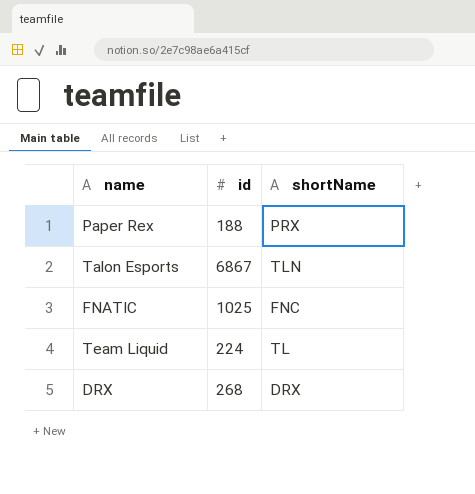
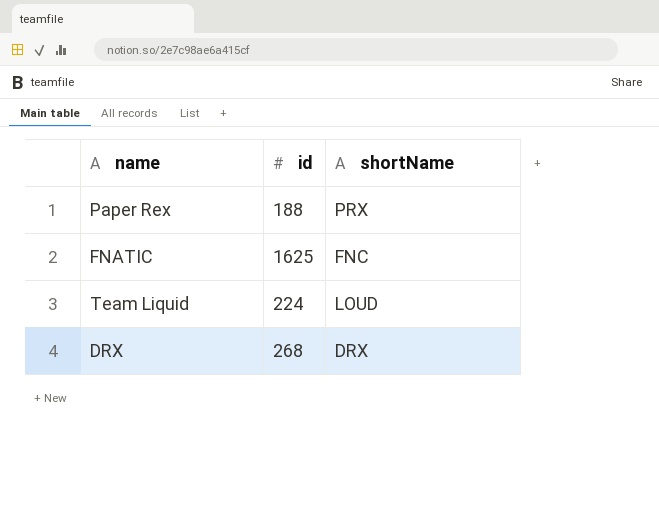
row Talon Esports: 6867 | TLN -> none
FNATIC | id: 1025 -> 1625
Team Liquid | shortName: TL -> LOUD

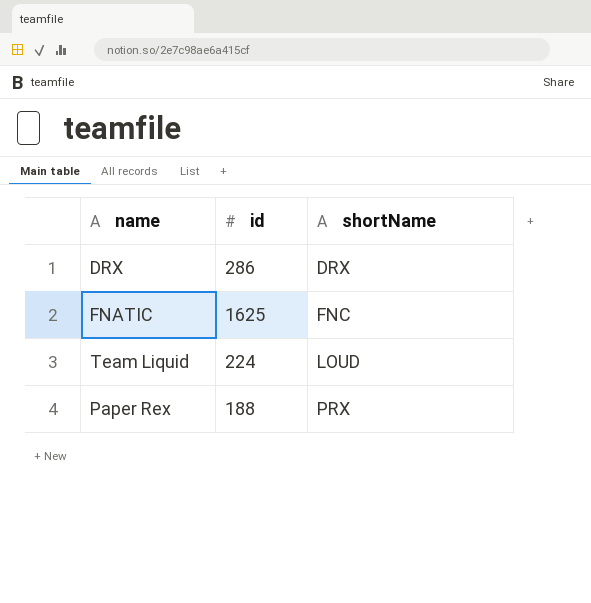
row order: none -> shortName ascending
DRX | id: 268 -> 286

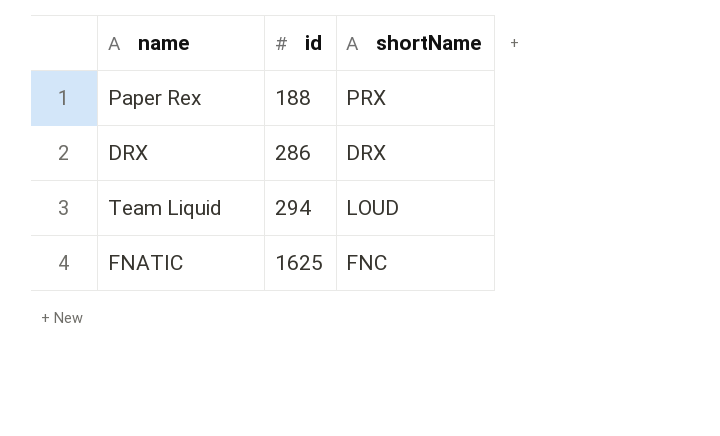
row order: shortName ascending -> id ascending
Team Liquid | id: 224 -> 294

